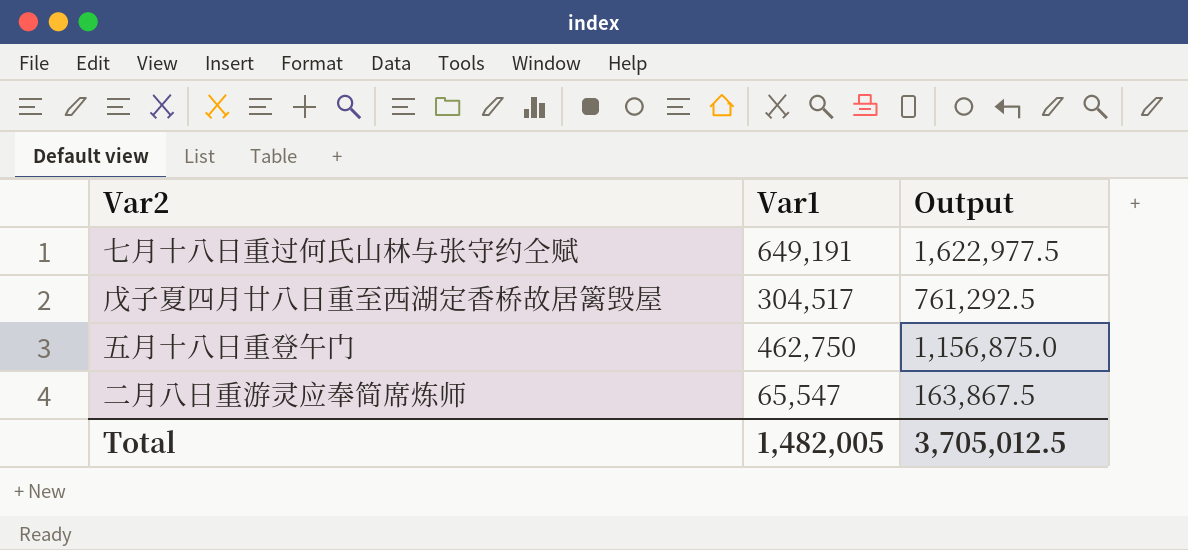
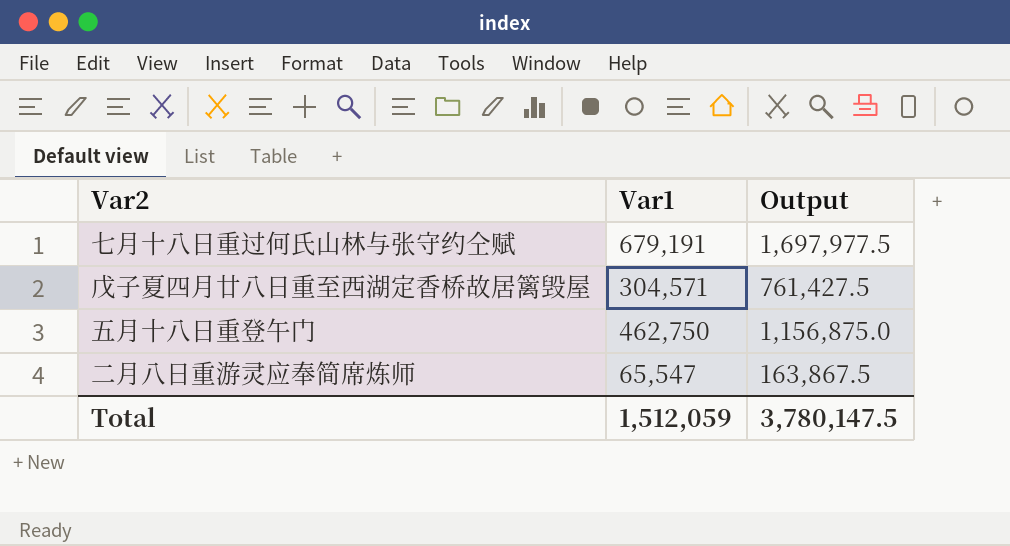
七月十八日重过何氏山林与张守约仝赋 | Var1: 649,191 -> 679,191
七月十八日重过何氏山林与张守约仝赋 | Output: 1,622,977.5 -> 1,697,977.5
戊子夏四月廿八日重至西湖定香桥故居篱毁屋 | Var1: 304,517 -> 304,571
戊子夏四月廿八日重至西湖定香桥故居篱毁屋 | Output: 761,292.5 -> 761,427.5
Total | Var1: 1,482,005 -> 1,512,059
Total | Output: 3,705,012.5 -> 3,780,147.5

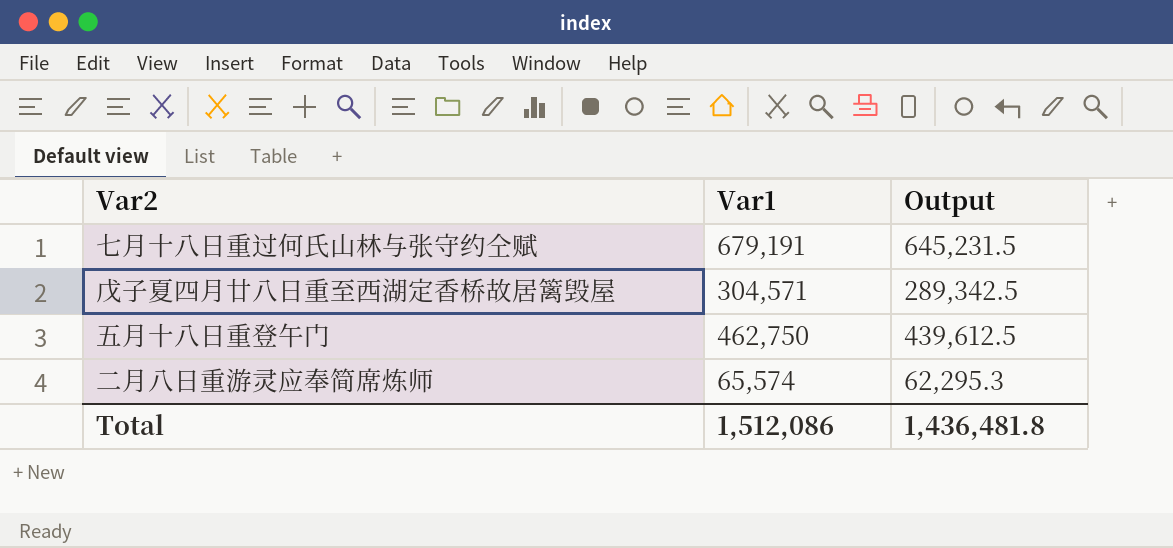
column Output | formula: [Var1] * 2.5 -> [Var1] * 0.95
二月八日重游灵应奉简席炼师 | Var1: 65,547 -> 65,574
Total | Var1: 1,512,059 -> 1,512,086
Total | Output: 3,780,147.5 -> 1,436,481.8

